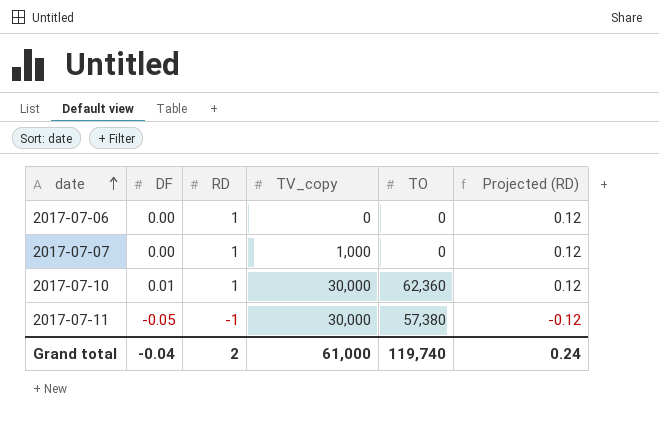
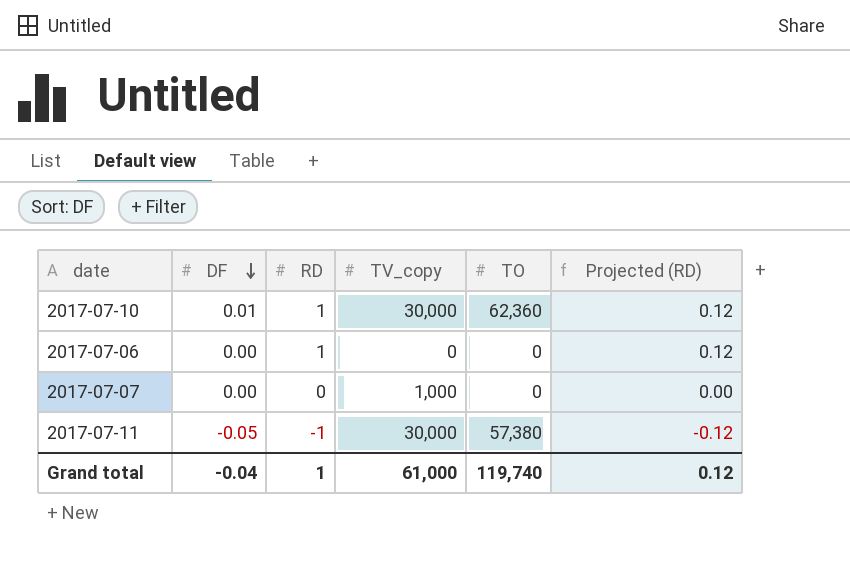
row order: date ascending -> DF descending
2017-07-07 | RD: 1 -> 0
2017-07-07 | Projected (RD): 0.12 -> 0.00
Grand total | RD: 2 -> 1
Grand total | Projected (RD): 0.24 -> 0.12

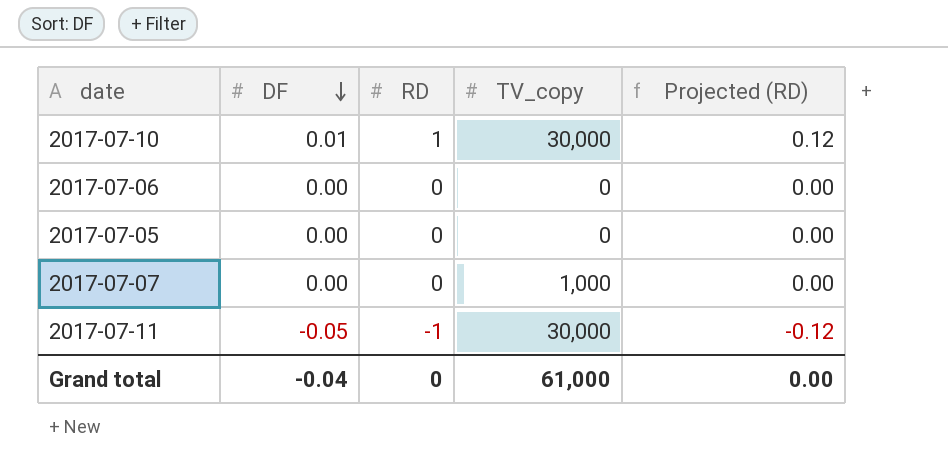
column TO | position: 5 -> none
2017-07-06 | RD: 1 -> 0
2017-07-06 | Projected (RD): 0.12 -> 0.00
row 2017-07-05: none -> 0.00 | 0 | 0 | 0.00
Grand total | RD: 1 -> 0
Grand total | Projected (RD): 0.12 -> 0.00

